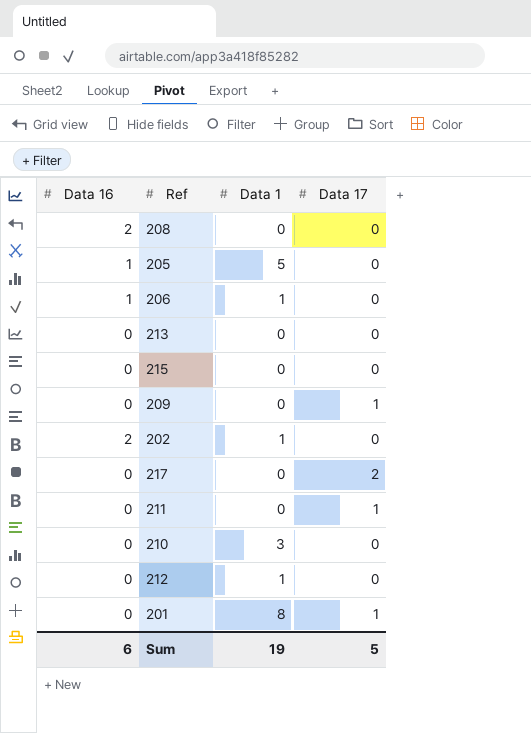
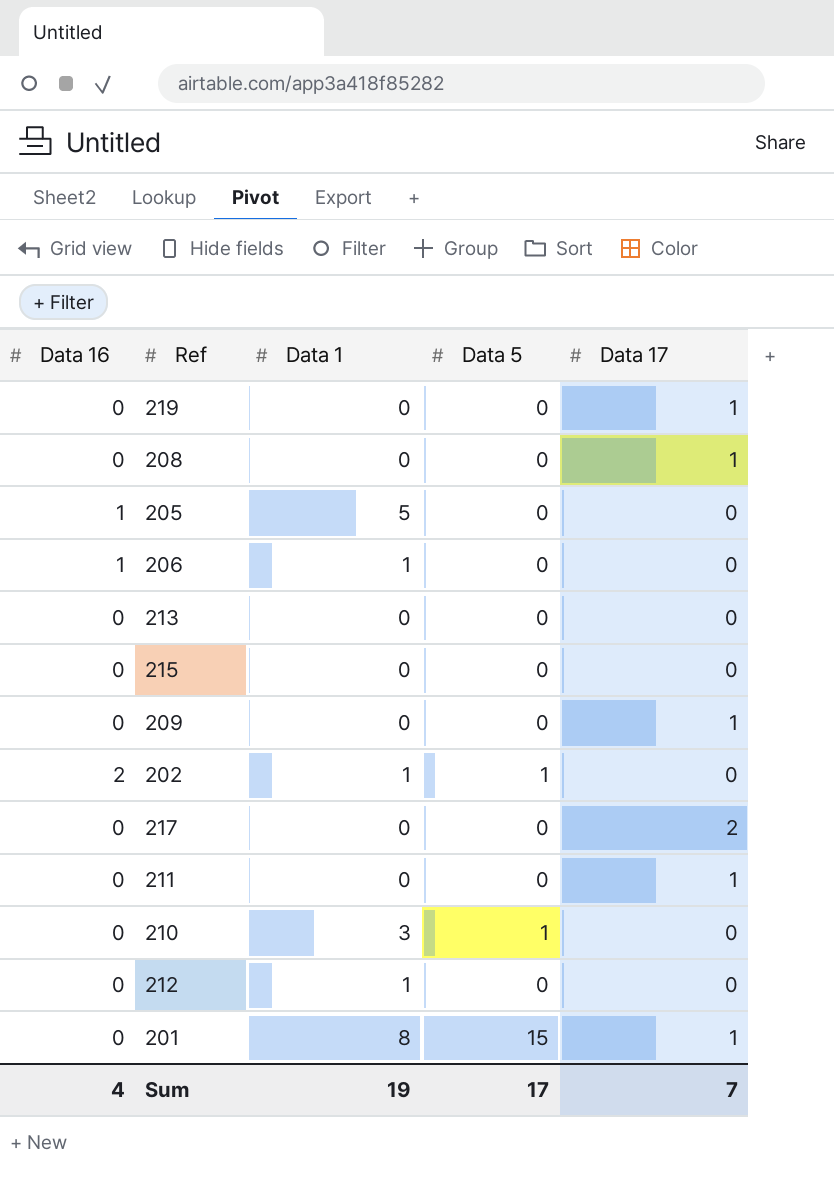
column Data 5 | position: none -> 4
row 219: none -> 0 | 0 | 0 | 1
208 | Data 16: 2 -> 0
208 | Data 17: 0 -> 1
Sum | Data 16: 6 -> 4
Sum | Data 17: 5 -> 7

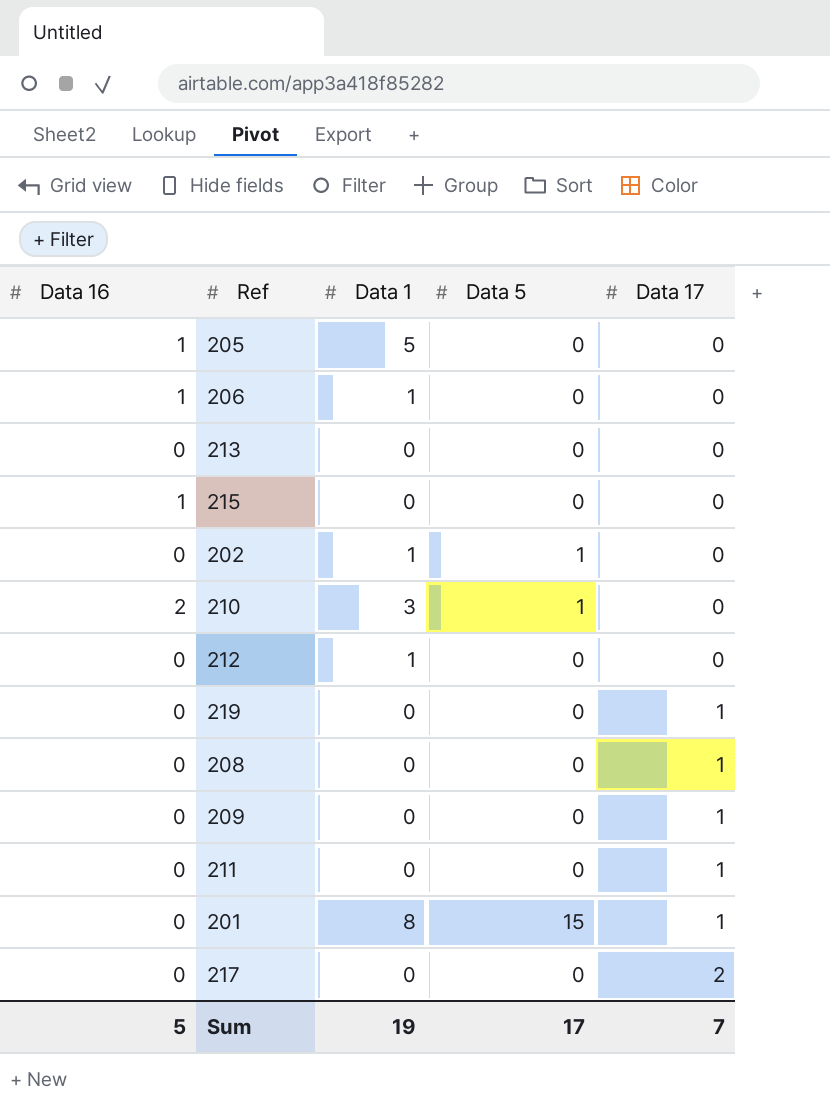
row order: none -> Data 17 ascending
215 | Data 16: 0 -> 1
202 | Data 16: 2 -> 0
210 | Data 16: 0 -> 2
Sum | Data 16: 4 -> 5

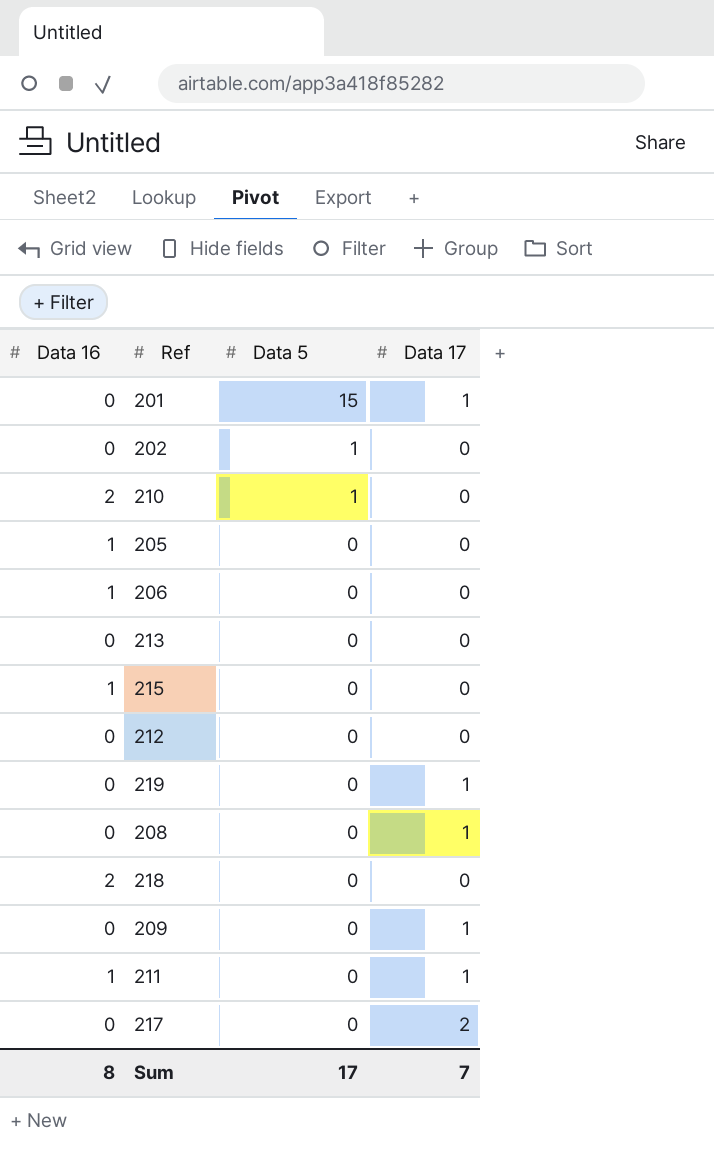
row order: Data 17 ascending -> Data 5 descending
column Data 1 | position: 3 -> none
row 218: none -> 2 | 0 | 0
211 | Data 16: 0 -> 1
Sum | Data 16: 5 -> 8

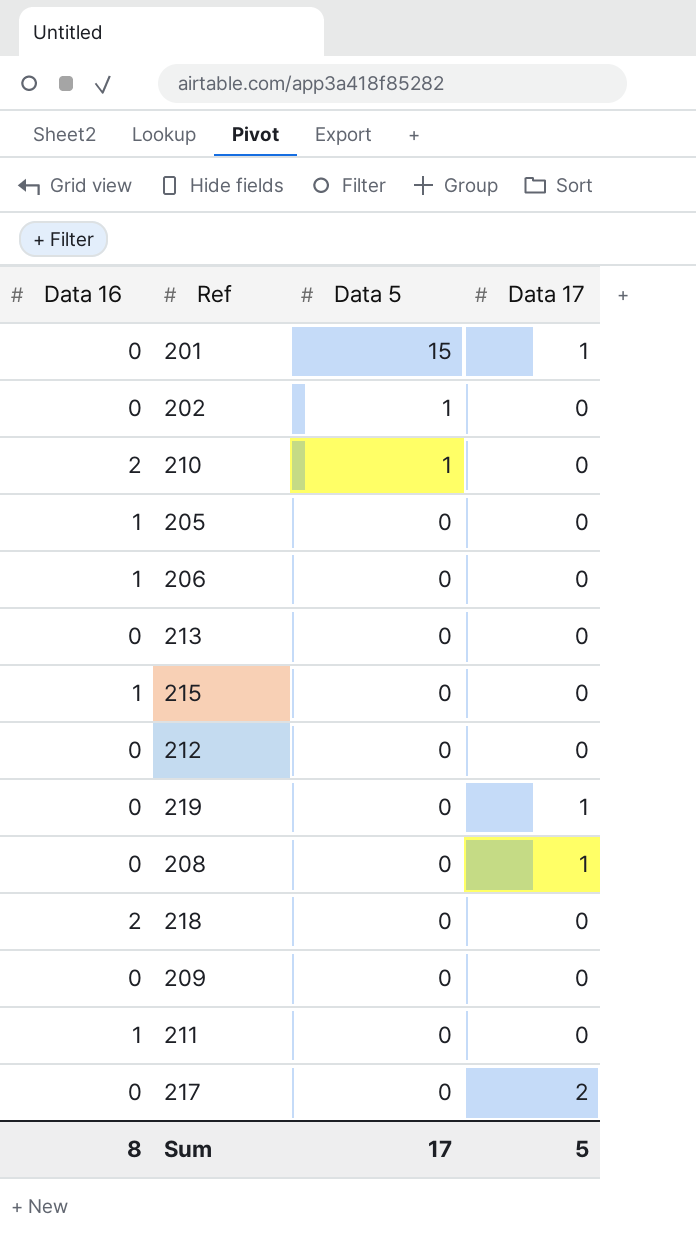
209 | Data 17: 1 -> 0
211 | Data 17: 1 -> 0
Sum | Data 17: 7 -> 5

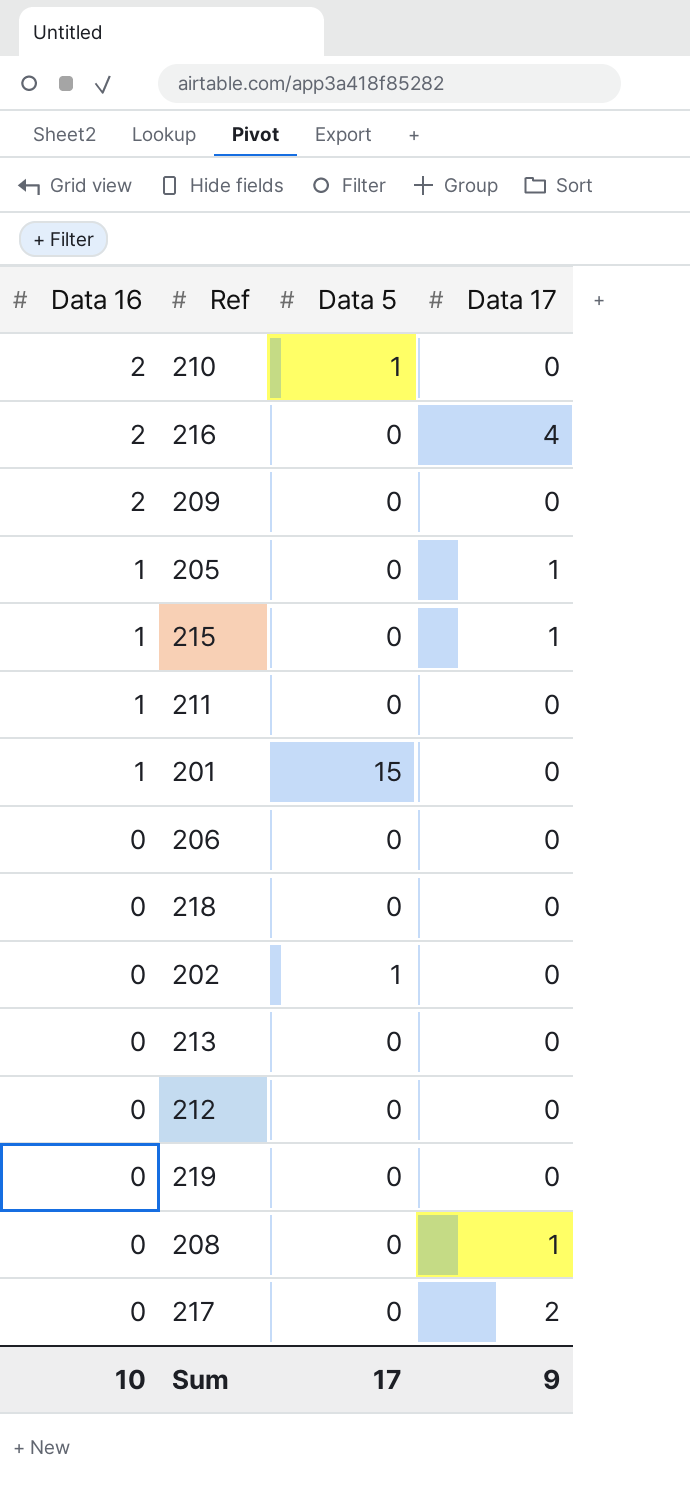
row order: Data 5 descending -> Data 16 descending
row 216: none -> 2 | 0 | 4
209 | Data 16: 0 -> 2
205 | Data 17: 0 -> 1
215 | Data 17: 0 -> 1
201 | Data 16: 0 -> 1
201 | Data 17: 1 -> 0
206 | Data 16: 1 -> 0
218 | Data 16: 2 -> 0
219 | Data 17: 1 -> 0
Sum | Data 16: 8 -> 10
Sum | Data 17: 5 -> 9

